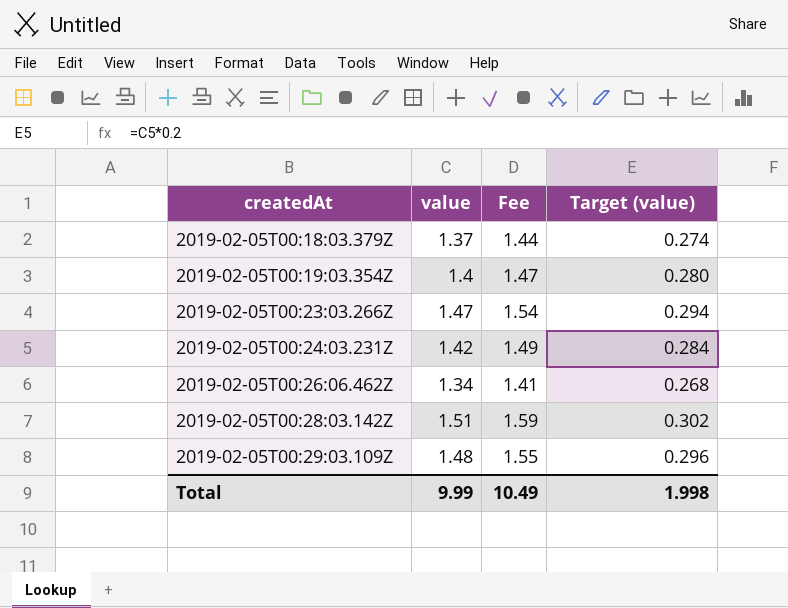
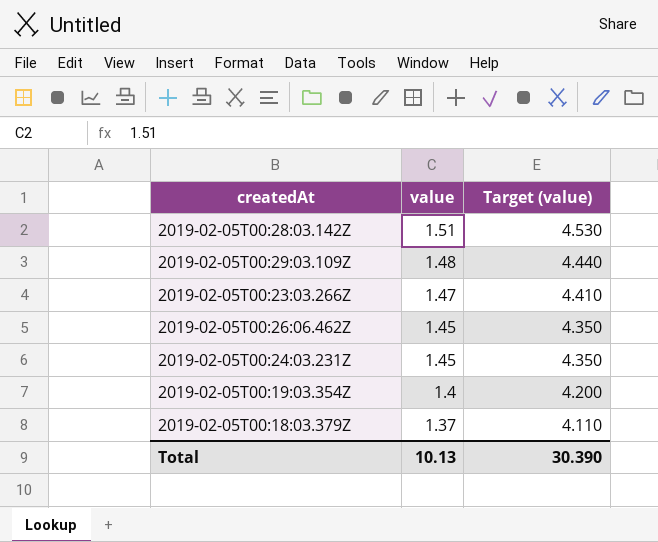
row order: createdAt ascending -> value descending
column Fee | formula: [value] * 1.05 -> none
column Target (value) | formula: [value] * 0.2 -> [value] * 3
2019-02-05T00:26:06.462Z | value: 1.34 -> 1.45
2019-02-05T00:24:03.231Z | value: 1.42 -> 1.45
Total | value: 9.99 -> 10.13
Total | Target (value): 1.998 -> 30.390

